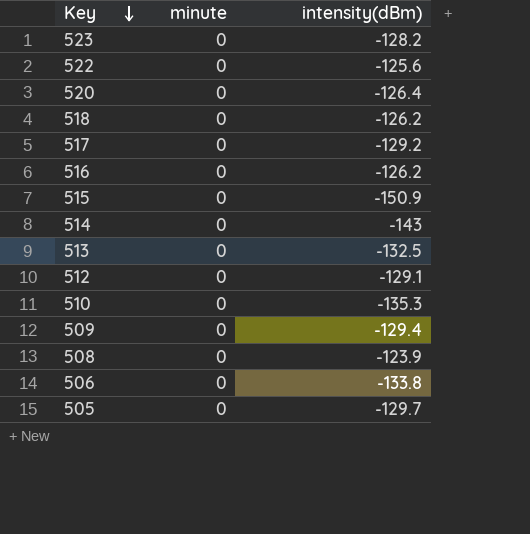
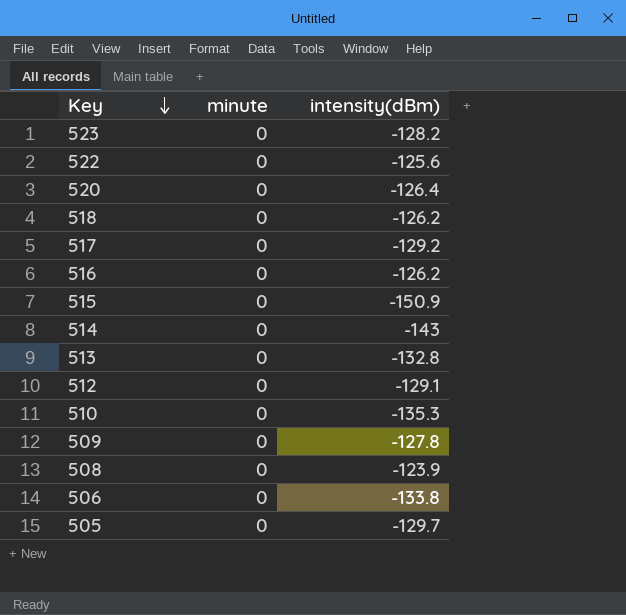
513 | intensity(dBm): -132.5 -> -132.8
509 | intensity(dBm): -129.4 -> -127.8

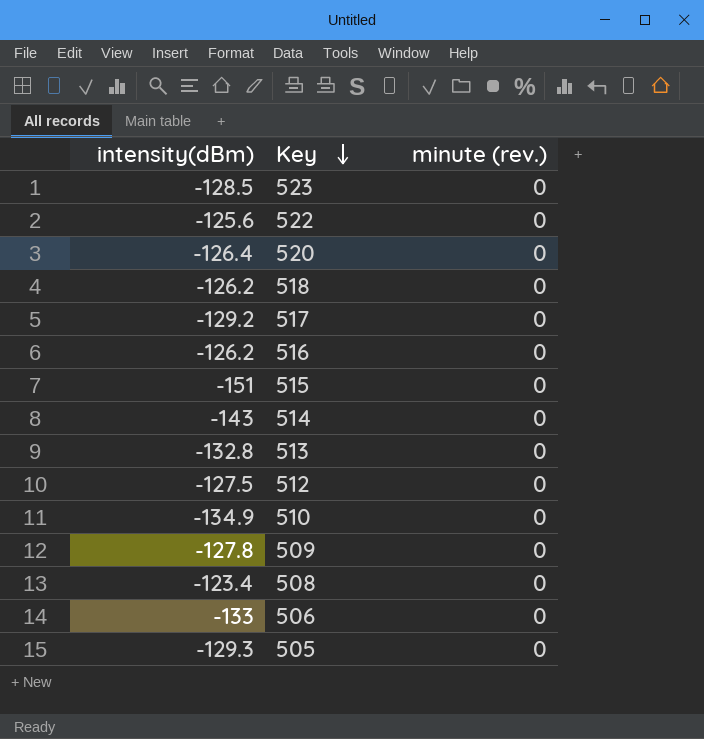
column intensity(dBm) | position: 3 -> 1
column name: minute -> minute (rev.)
523 | intensity(dBm): -128.2 -> -128.5
515 | intensity(dBm): -150.9 -> -151
512 | intensity(dBm): -129.1 -> -127.5
510 | intensity(dBm): -135.3 -> -134.9
508 | intensity(dBm): -123.9 -> -123.4
506 | intensity(dBm): -133.8 -> -133
505 | intensity(dBm): -129.7 -> -129.3

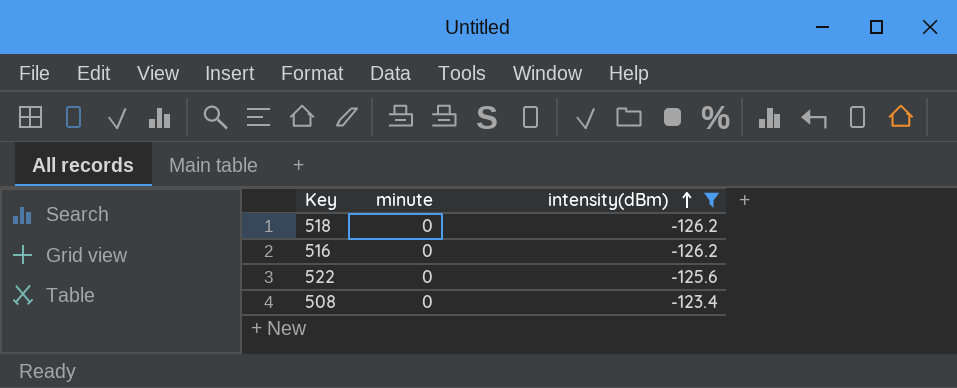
filter: none -> intensity(dBm) >= -126.2
row order: Key descending -> intensity(dBm) ascending
column name: minute (rev.) -> minute
column intensity(dBm) | position: 1 -> 3

